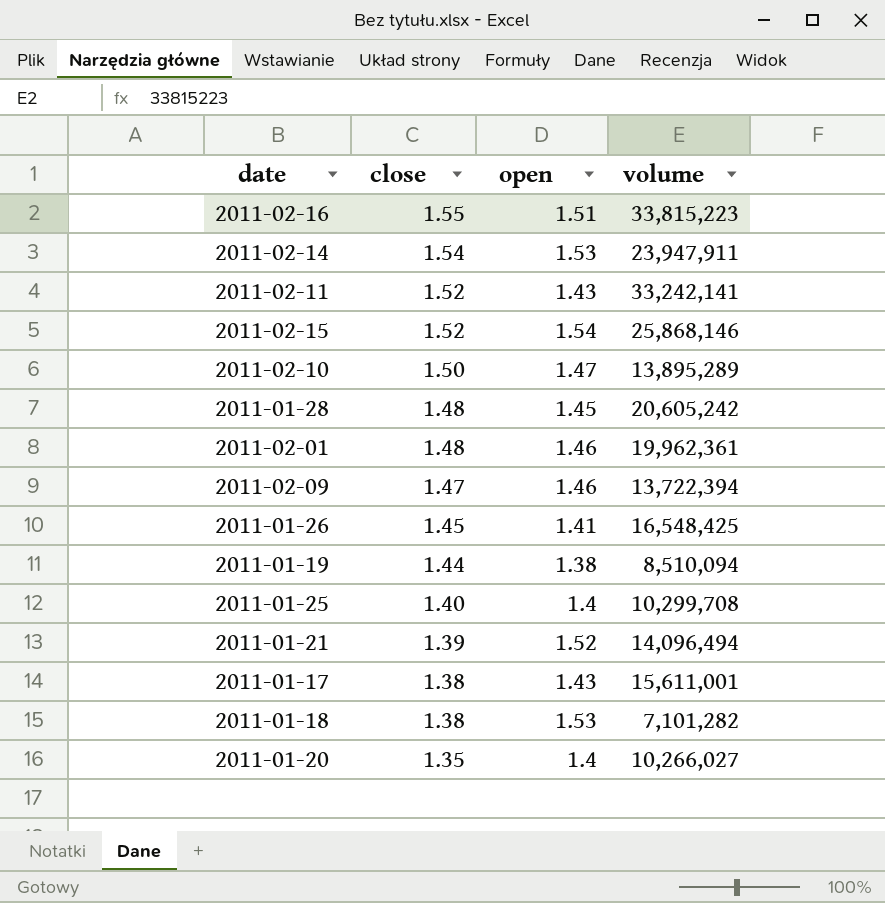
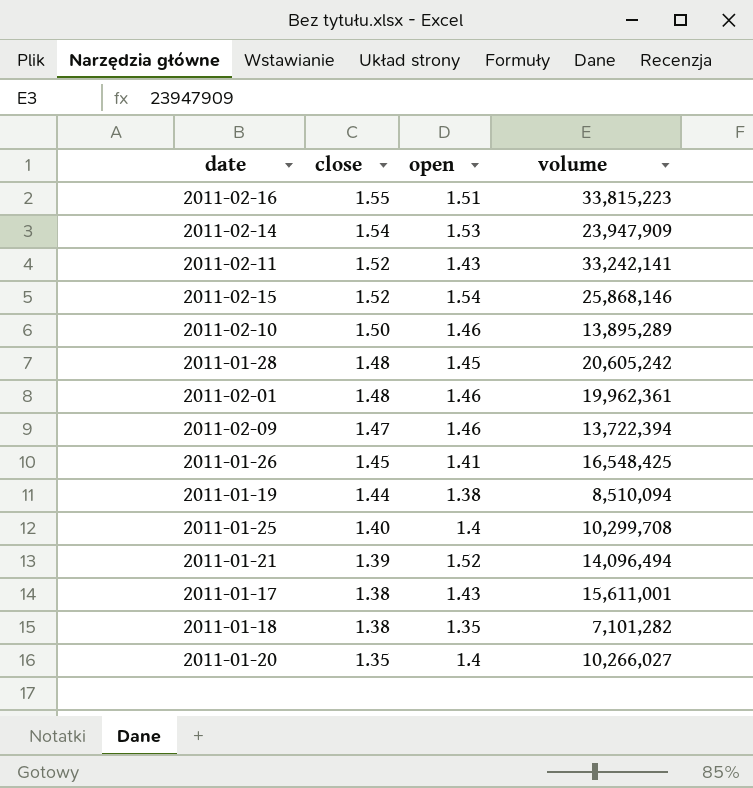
2011-02-14 | volume: 23,947,911 -> 23,947,909
2011-02-10 | open: 1.47 -> 1.46
2011-01-18 | open: 1.53 -> 1.35

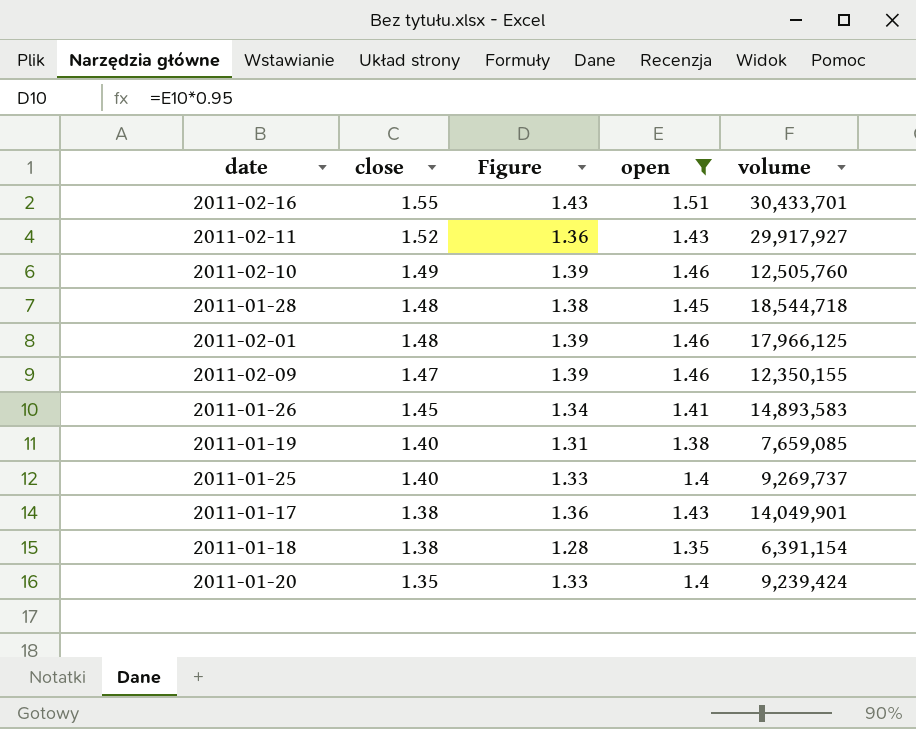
filter: none -> open <= 1.51
column Figure | formula: none -> [open] * 0.95
2011-02-16 | volume: 33,815,223 -> 30,433,701
2011-02-11 | volume: 33,242,141 -> 29,917,927
2011-02-10 | close: 1.50 -> 1.49
2011-02-10 | volume: 13,895,289 -> 12,505,760
2011-01-28 | volume: 20,605,242 -> 18,544,718
2011-02-01 | volume: 19,962,361 -> 17,966,125
2011-02-09 | volume: 13,722,394 -> 12,350,155
2011-01-26 | volume: 16,548,425 -> 14,893,583
2011-01-19 | close: 1.44 -> 1.40
2011-01-19 | volume: 8,510,094 -> 7,659,085
2011-01-25 | volume: 10,299,708 -> 9,269,737
2011-01-17 | volume: 15,611,001 -> 14,049,901
2011-01-18 | volume: 7,101,282 -> 6,391,154
2011-01-20 | volume: 10,266,027 -> 9,239,424

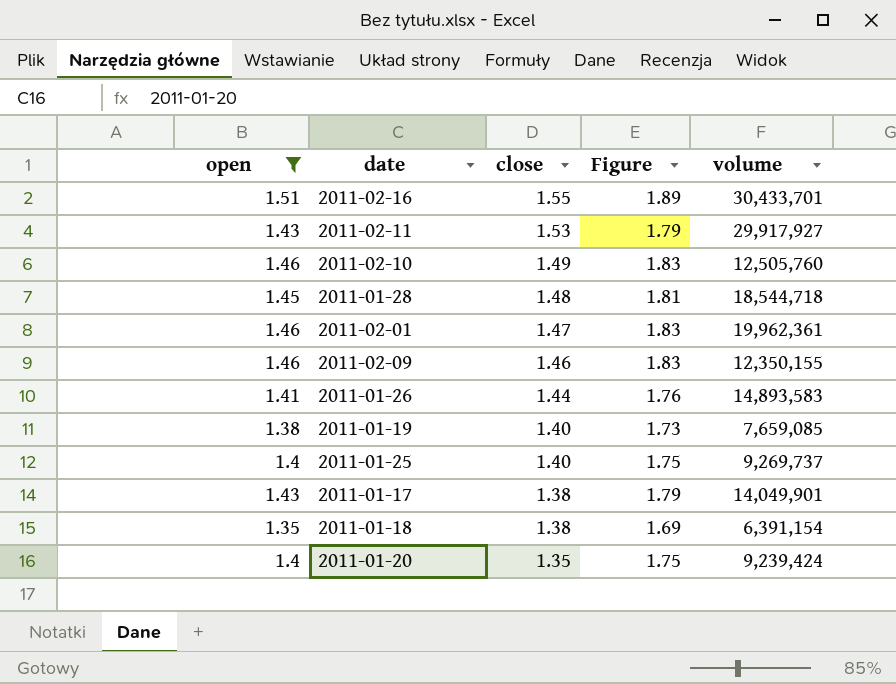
column open | position: 4 -> 1
column Figure | formula: [open] * 0.95 -> [open] * 1.25
2011-02-11 | close: 1.52 -> 1.53
2011-02-01 | close: 1.48 -> 1.47
2011-02-01 | volume: 17,966,125 -> 19,962,361
2011-02-09 | close: 1.47 -> 1.46
2011-01-26 | close: 1.45 -> 1.44

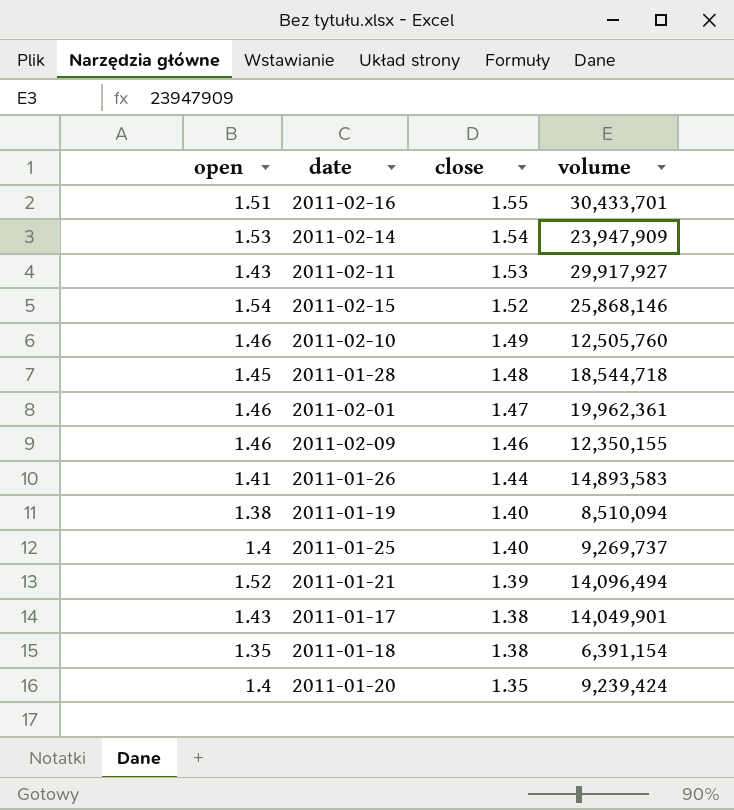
filter: open <= 1.51 -> none
column Figure | formula: [open] * 1.25 -> none
2011-01-19 | volume: 7,659,085 -> 8,510,094

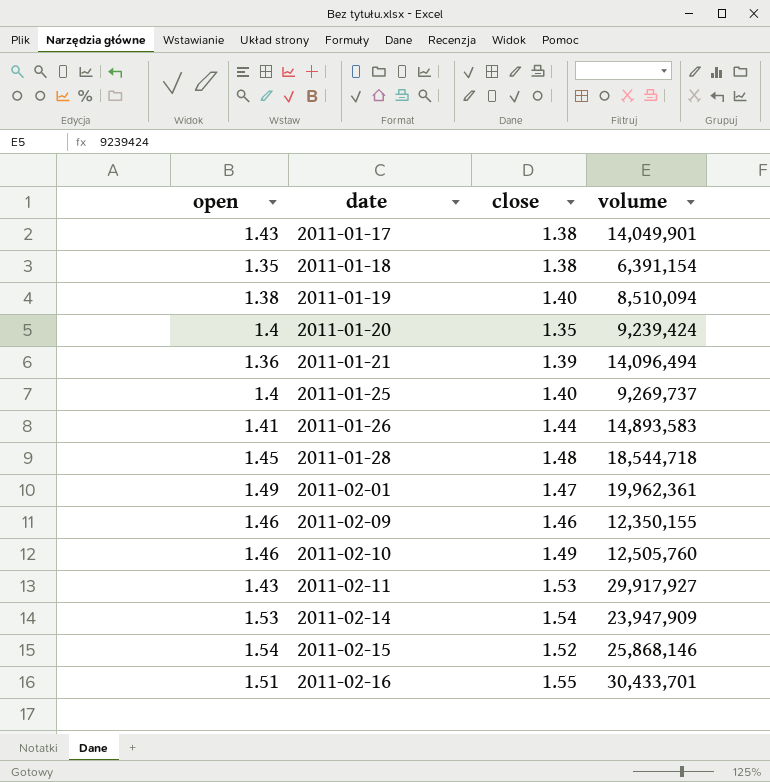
row order: close descending -> date ascending
2011-01-21 | open: 1.52 -> 1.36
2011-02-01 | open: 1.46 -> 1.49

